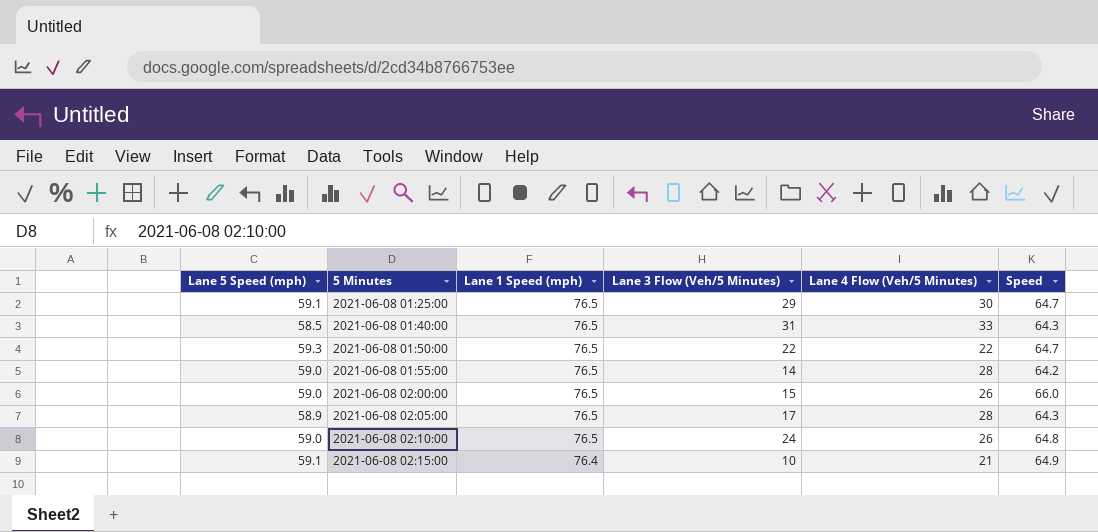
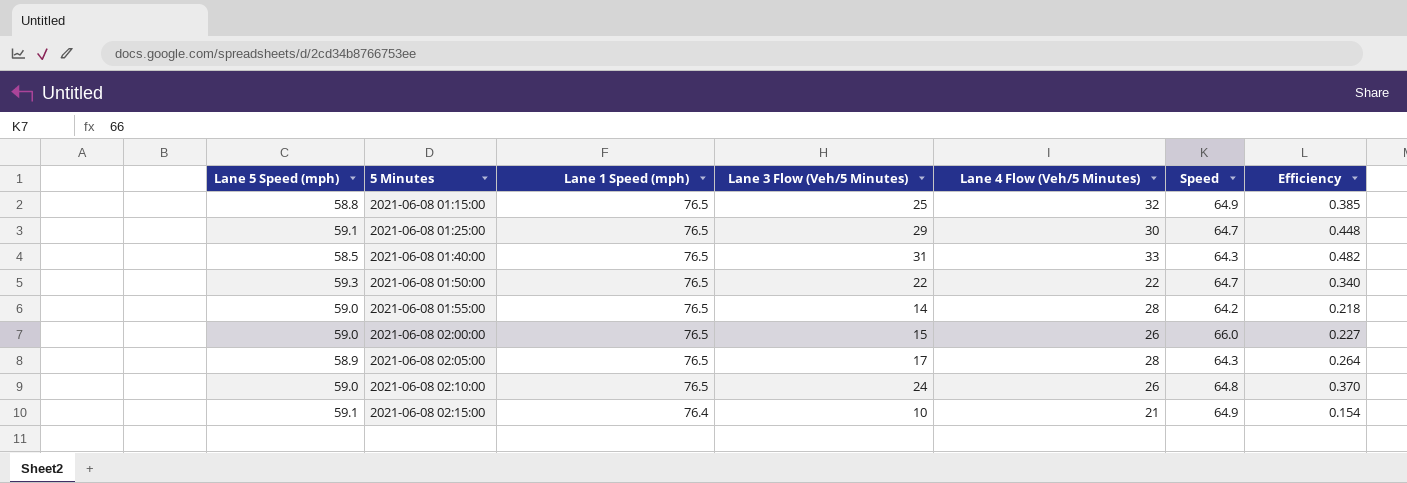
column Efficiency | formula: none -> [Lane 3 Flow (Veh/5 Minutes)] / [Speed]
row 2021-06-08 01:15:00: none -> 58.8 | 76.5 | 25 | 32 | 64.9 | 0.385

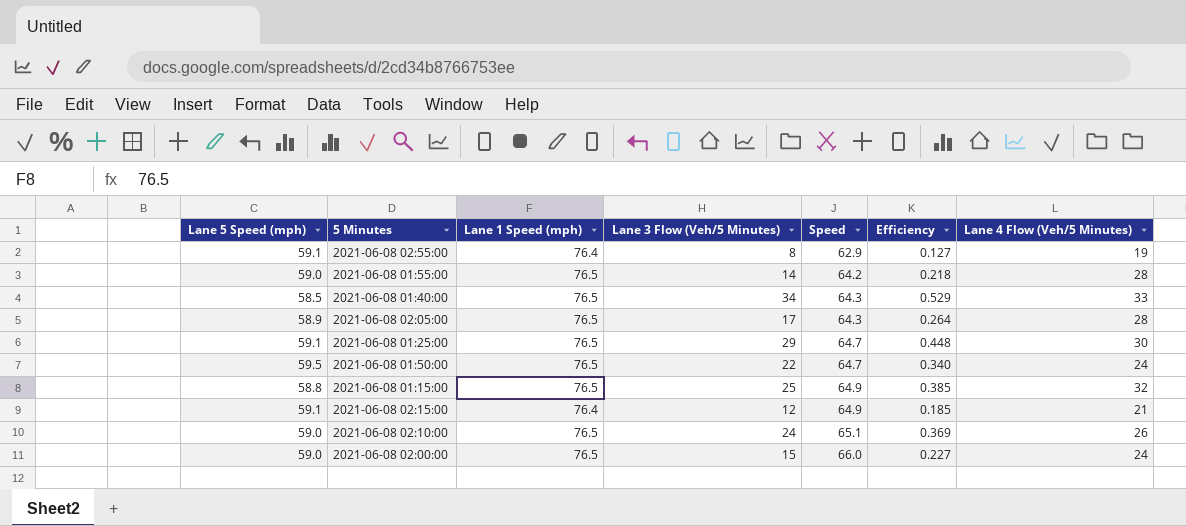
row order: 5 Minutes ascending -> Speed ascending
column Lane 4 Flow (Veh/5 Minutes) | position: 5 -> 7
row 2021-06-08 02:55:00: none -> 59.1 | 76.4 | 8 | 62.9 | 0.127 | 19
2021-06-08 01:40:00 | Lane 3 Flow (Veh/5 Minutes): 31 -> 34
2021-06-08 01:40:00 | Efficiency: 0.482 -> 0.529
2021-06-08 01:50:00 | Lane 5 Speed (mph): 59.3 -> 59.5
2021-06-08 01:50:00 | Lane 4 Flow (Veh/5 Minutes): 22 -> 24
2021-06-08 02:15:00 | Lane 3 Flow (Veh/5 Minutes): 10 -> 12
2021-06-08 02:15:00 | Efficiency: 0.154 -> 0.185
2021-06-08 02:10:00 | Speed: 64.8 -> 65.1
2021-06-08 02:10:00 | Efficiency: 0.370 -> 0.369
2021-06-08 02:00:00 | Lane 4 Flow (Veh/5 Minutes): 26 -> 24

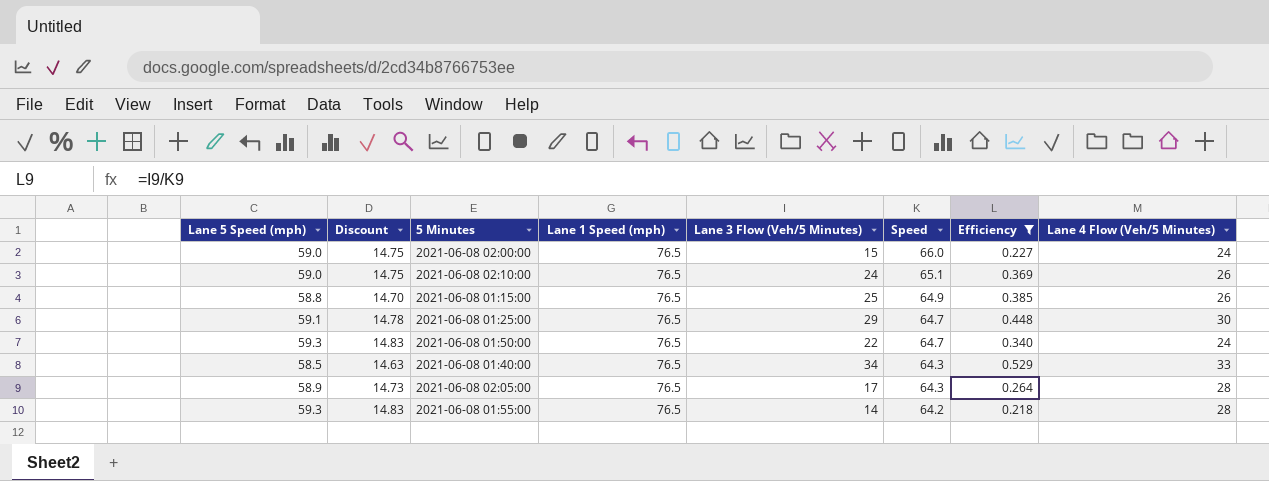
filter: none -> Efficiency >= 0.218
row order: Speed ascending -> Speed descending
column Discount | formula: none -> [Lane 5 Speed (mph)] * 0.25
2021-06-08 01:15:00 | Lane 4 Flow (Veh/5 Minutes): 32 -> 26
2021-06-08 01:50:00 | Lane 5 Speed (mph): 59.5 -> 59.3
2021-06-08 01:55:00 | Lane 5 Speed (mph): 59.0 -> 59.3

